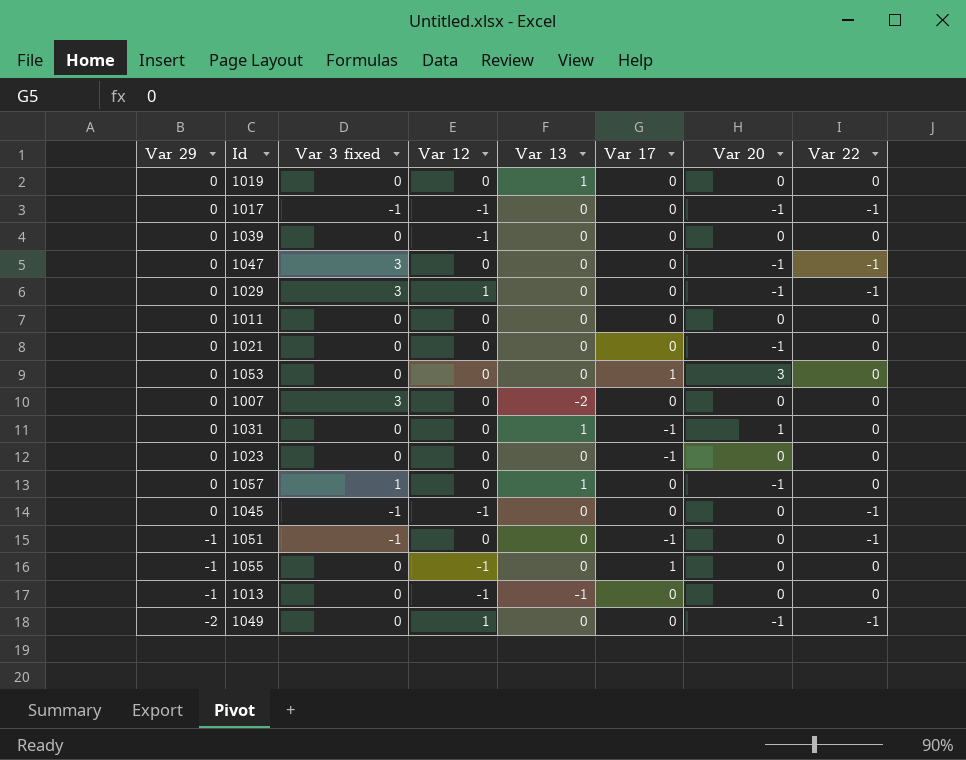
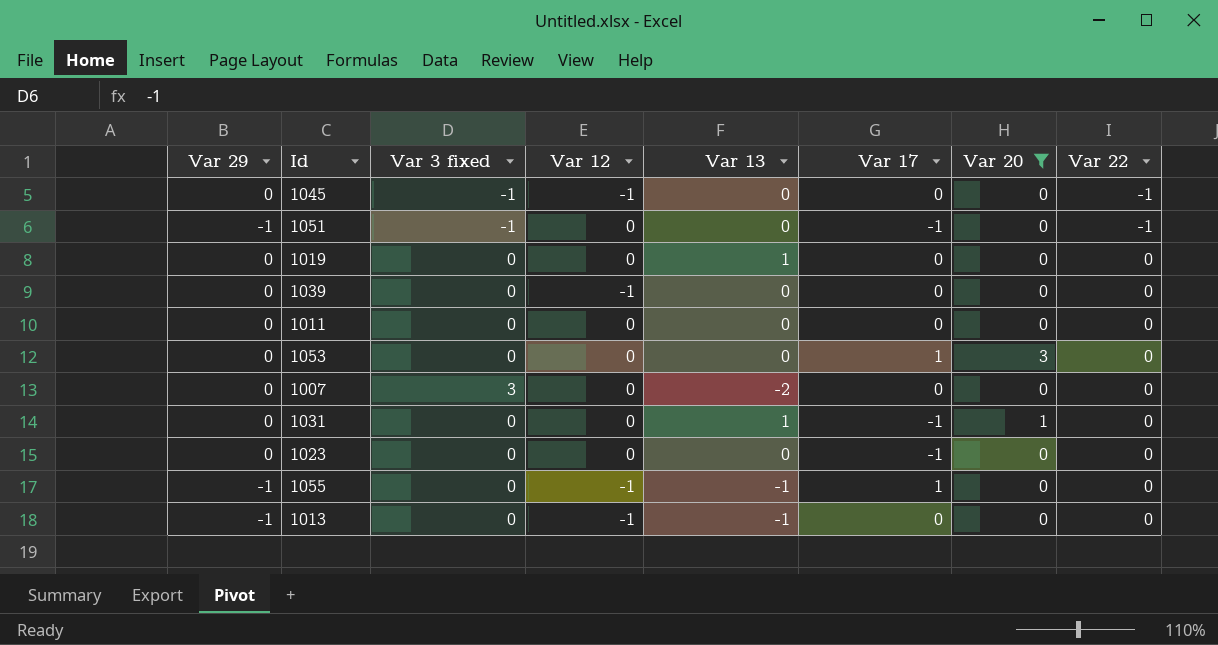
filter: none -> Var 20 != -1
row order: Var 29 descending -> Var 22 ascending
1055 | Var 13: 0 -> -1

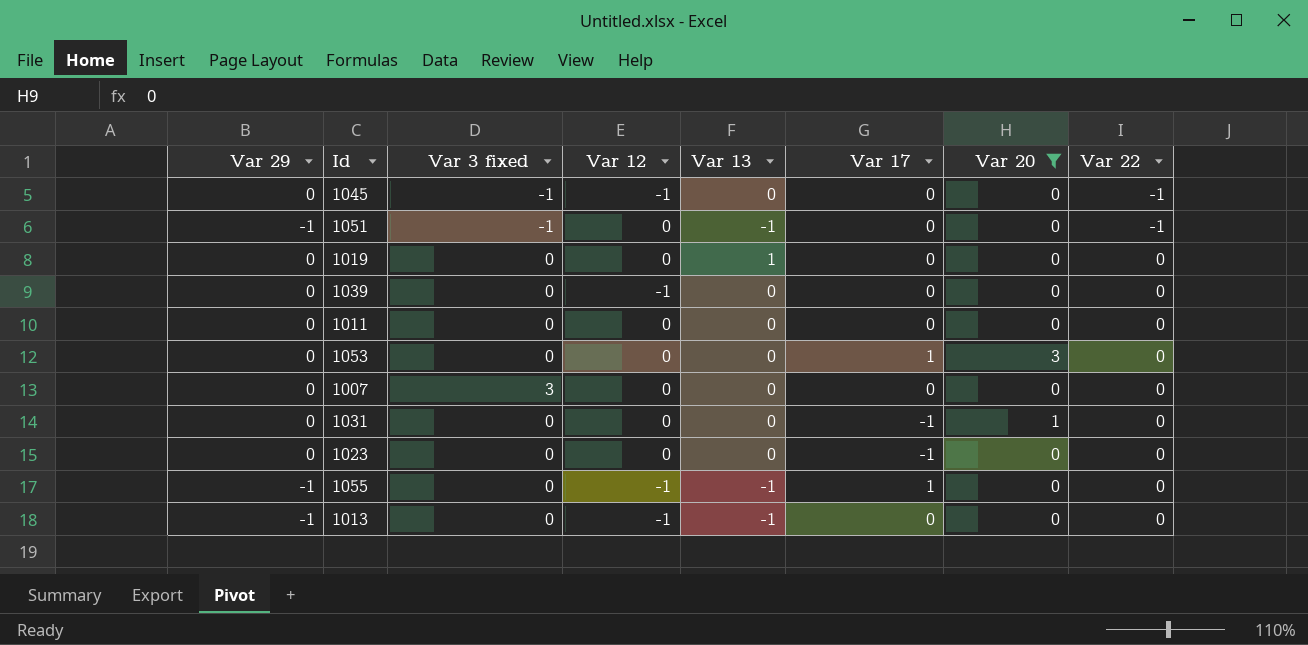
1051 | Var 13: 0 -> -1
1051 | Var 17: -1 -> 0
1007 | Var 13: -2 -> 0
1031 | Var 13: 1 -> 0

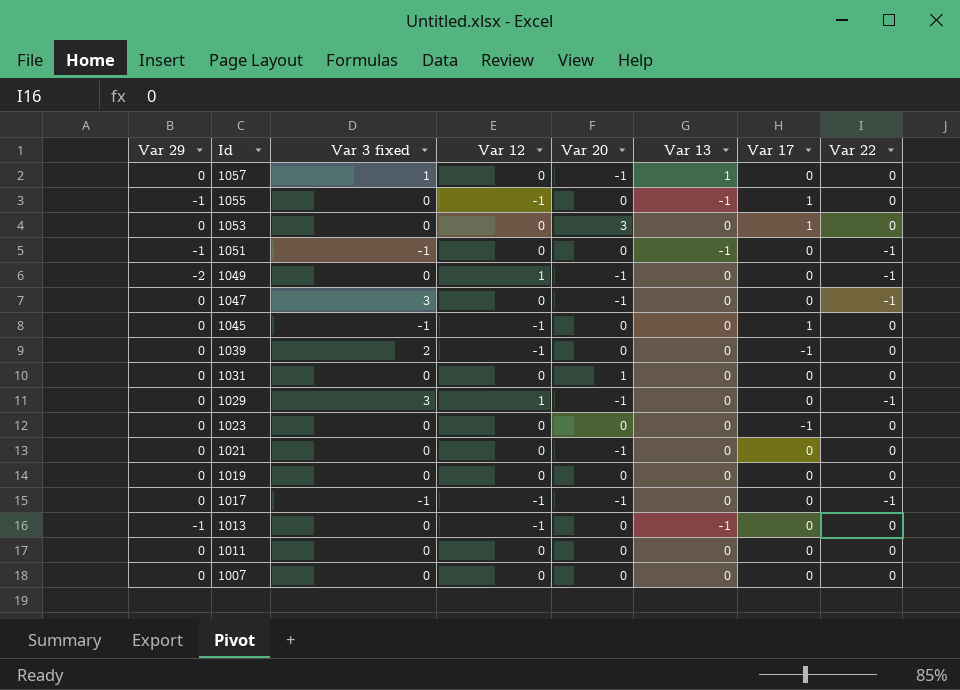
filter: Var 20 != -1 -> none
row order: Var 22 ascending -> Id descending
column Var 20 | position: 7 -> 5
1045 | Var 17: 0 -> 1
1045 | Var 22: -1 -> 0
1039 | Var 3 fixed: 0 -> 2
1039 | Var 17: 0 -> -1
1031 | Var 17: -1 -> 0
1019 | Var 13: 1 -> 0
1007 | Var 3 fixed: 3 -> 0

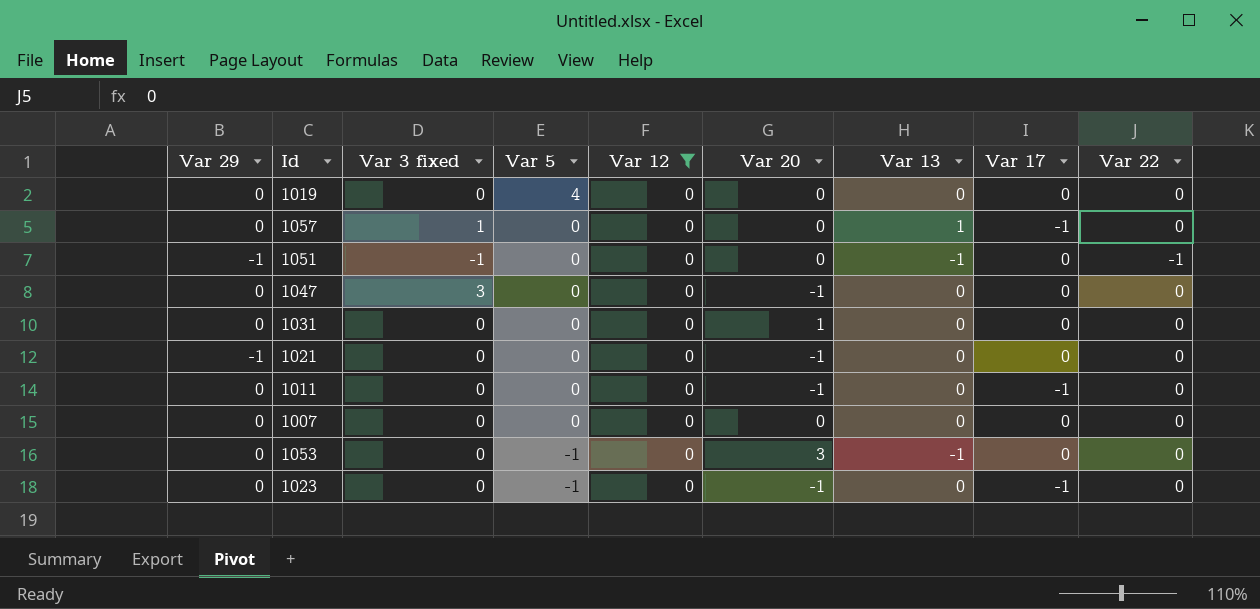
filter: none -> Var 12 = 0
row order: Id descending -> Var 5 descending
column Var 5 | position: none -> 4
1057 | Var 20: -1 -> 0
1057 | Var 17: 0 -> -1
1047 | Var 22: -1 -> 0
1021 | Var 29: 0 -> -1
1011 | Var 20: 0 -> -1
1011 | Var 17: 0 -> -1
1053 | Var 13: 0 -> -1
1053 | Var 17: 1 -> 0
1023 | Var 20: 0 -> -1

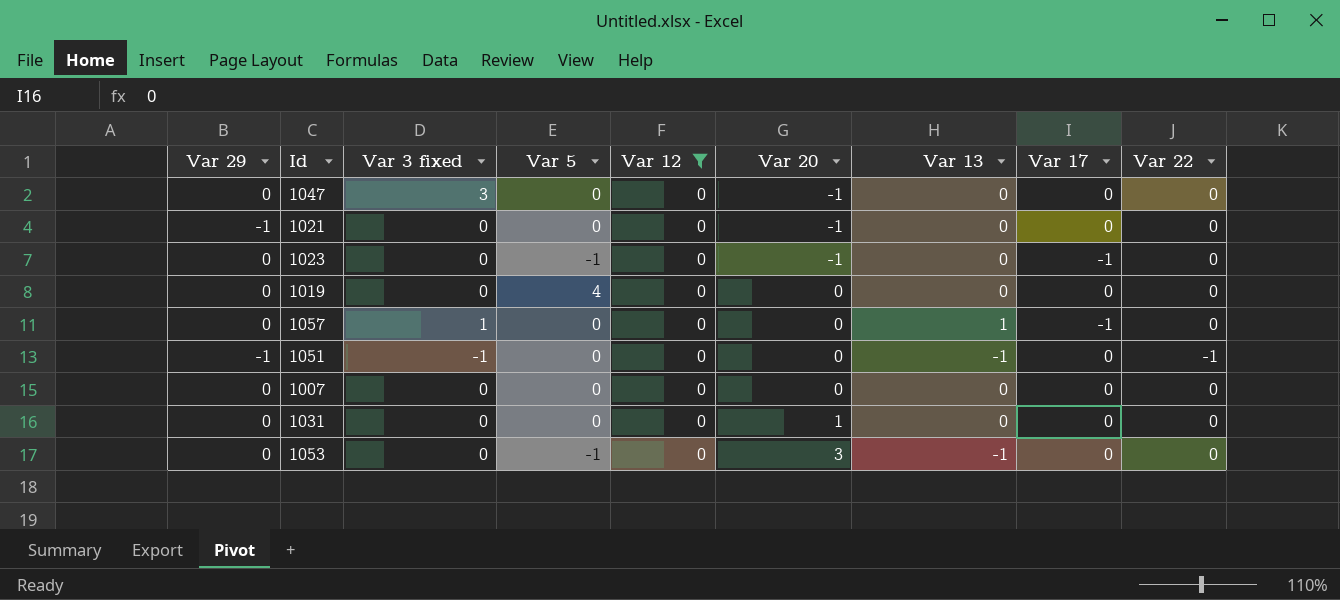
row order: Var 5 descending -> Var 20 ascending
row 1011: 0 | 0 | 0 | 0 | -1 | 0 | -1 | 0 -> none

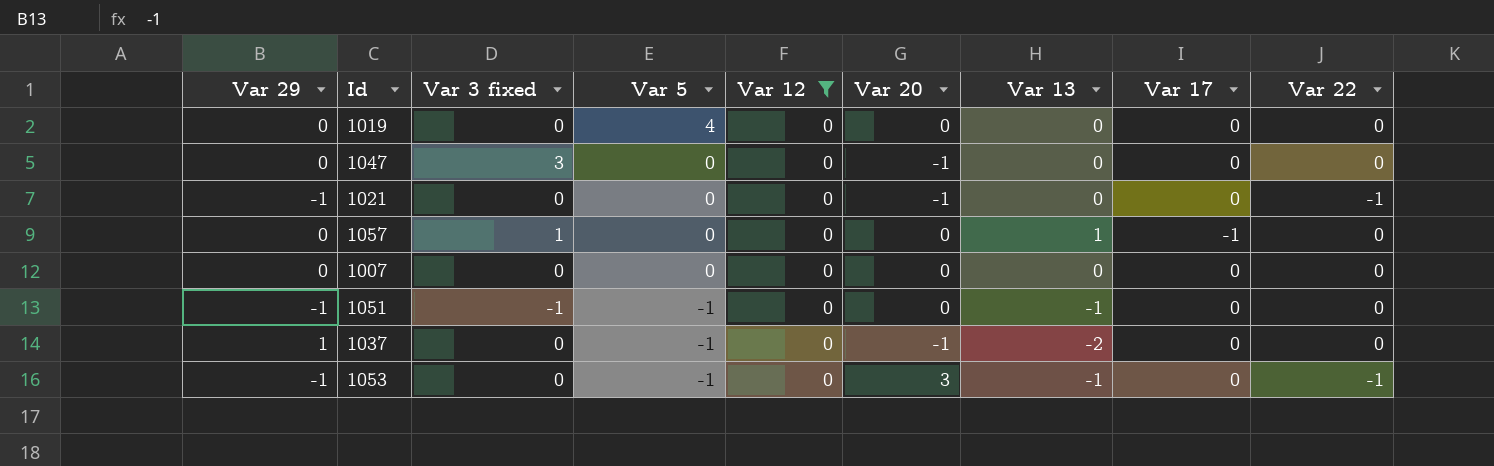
row order: Var 20 ascending -> Var 5 descending
row 1023: 0 | 0 | -1 | 0 | -1 | 0 | -1 | 0 -> none
row 1031: 0 | 0 | 0 | 0 | 1 | 0 | 0 | 0 -> none
1021 | Var 22: 0 -> -1
1051 | Var 5: 0 -> -1
1051 | Var 22: -1 -> 0
row 1037: none -> 1 | 0 | -1 | 0 | -1 | -2 | 0 | 0
1053 | Var 29: 0 -> -1
1053 | Var 22: 0 -> -1

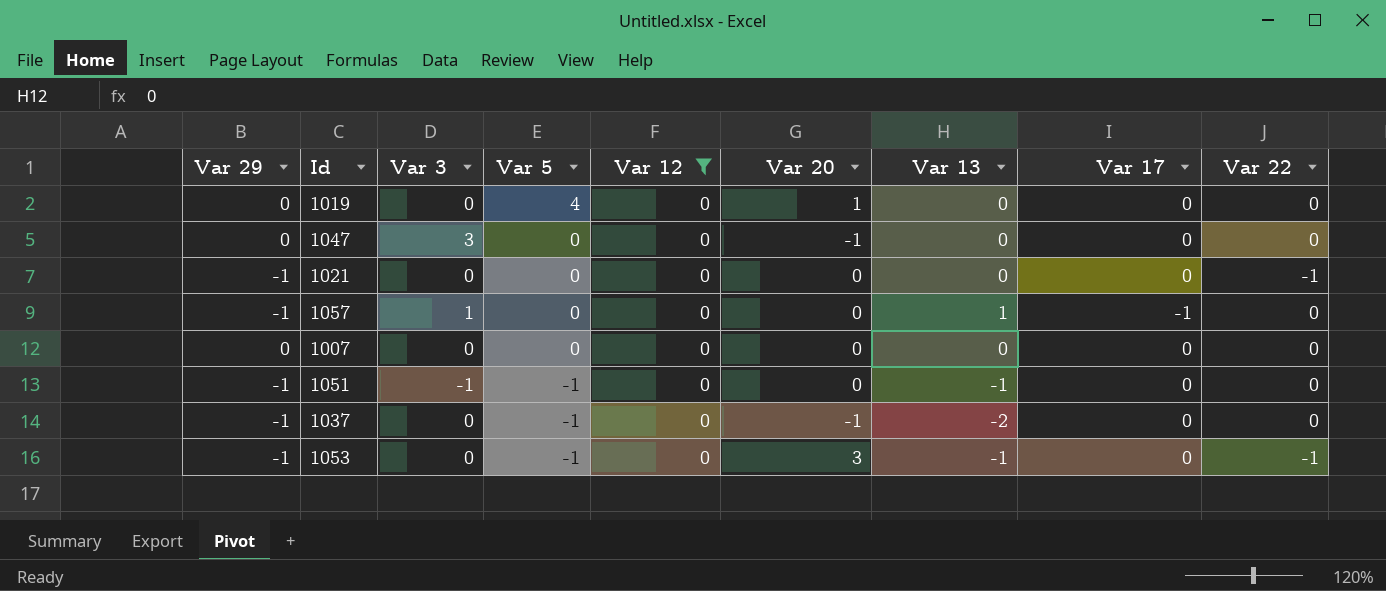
column name: Var 3 fixed -> Var 3
1019 | Var 20: 0 -> 1
1021 | Var 20: -1 -> 0
1057 | Var 29: 0 -> -1
1037 | Var 29: 1 -> -1

